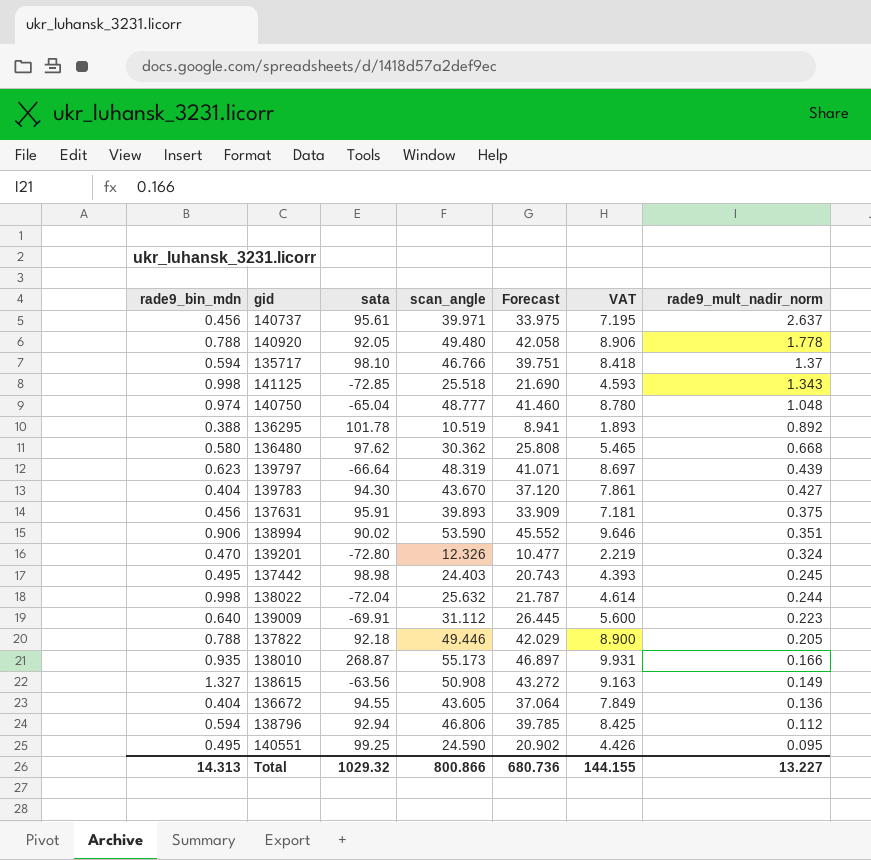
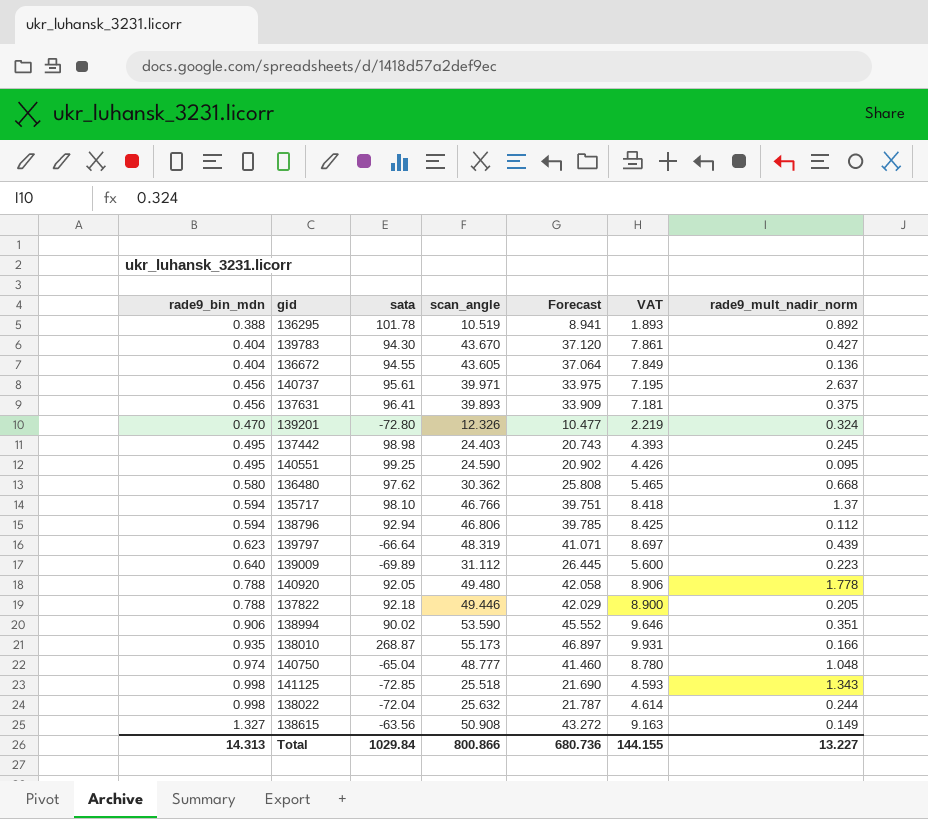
row order: rade9_mult_nadir_norm descending -> rade9_bin_mdn ascending
137631 | sata: 95.91 -> 96.41
139009 | sata: -69.91 -> -69.89
Total | sata: 1029.32 -> 1029.84

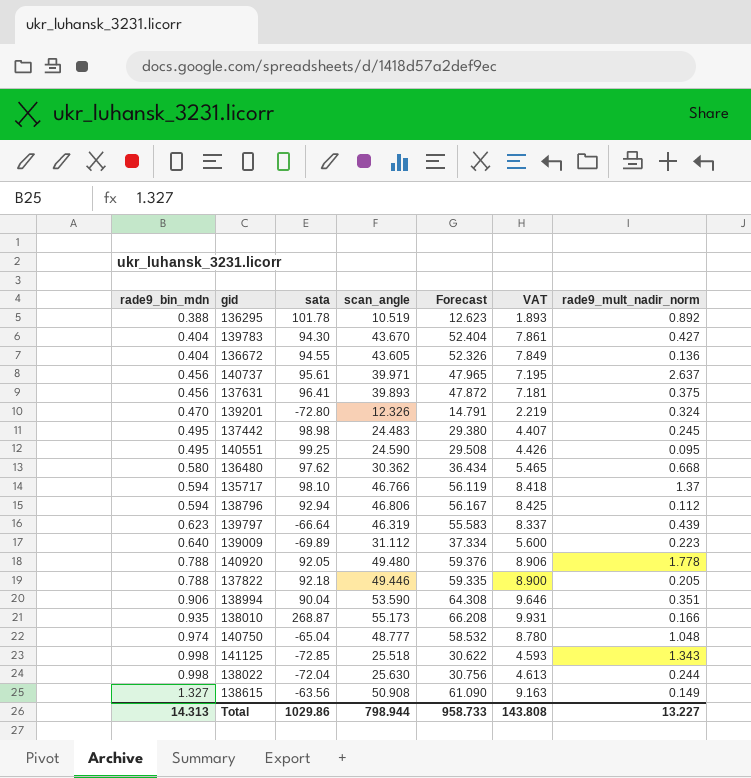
column Forecast | formula: [scan_angle] * 0.85 -> [scan_angle] * 1.2
137442 | scan_angle: 24.403 -> 24.483
137442 | VAT: 4.393 -> 4.407
139797 | scan_angle: 48.319 -> 46.319
139797 | VAT: 8.697 -> 8.337
138994 | sata: 90.02 -> 90.04
138022 | scan_angle: 25.632 -> 25.630
138022 | VAT: 4.614 -> 4.613
Total | sata: 1029.84 -> 1029.86
Total | scan_angle: 800.866 -> 798.944
Total | Forecast: 680.736 -> 958.733
Total | VAT: 144.155 -> 143.808

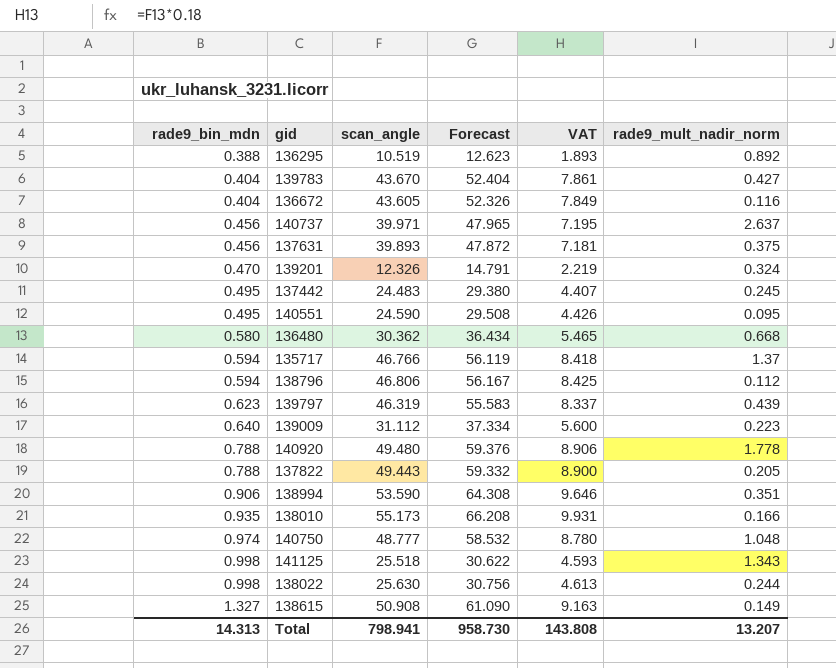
column sata | position: 3 -> none
136672 | rade9_mult_nadir_norm: 0.136 -> 0.116
137822 | scan_angle: 49.446 -> 49.443
137822 | Forecast: 59.335 -> 59.332
Total | scan_angle: 798.944 -> 798.941
Total | Forecast: 958.733 -> 958.730
Total | rade9_mult_nadir_norm: 13.227 -> 13.207

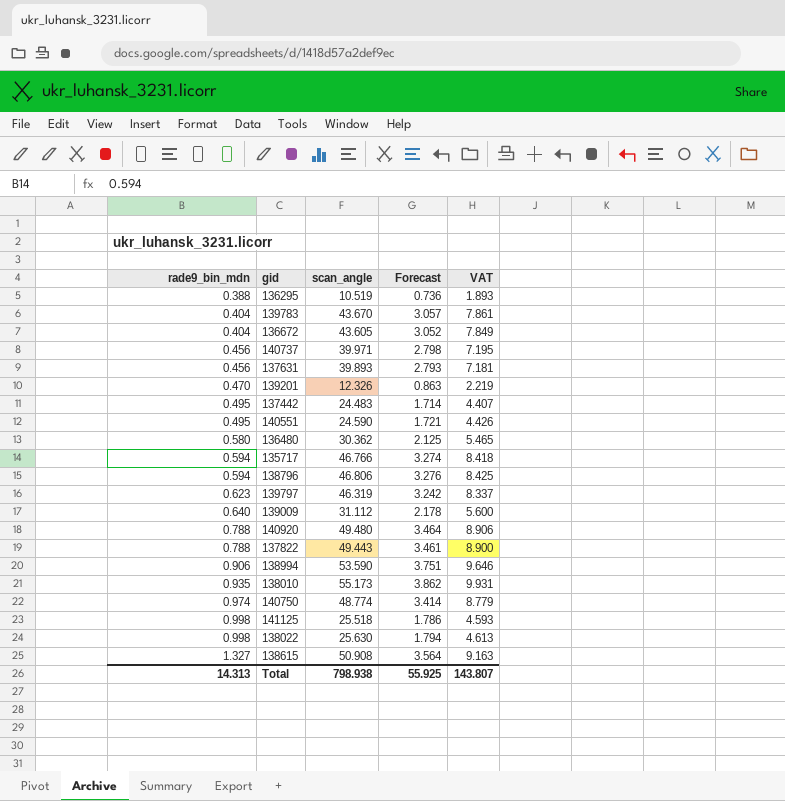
column rade9_mult_nadir_norm | position: 6 -> none
column Forecast | formula: [scan_angle] * 1.2 -> [scan_angle] * 0.07
140750 | scan_angle: 48.777 -> 48.774
140750 | VAT: 8.780 -> 8.779
Total | scan_angle: 798.941 -> 798.938
Total | Forecast: 958.730 -> 55.925
Total | VAT: 143.808 -> 143.807

